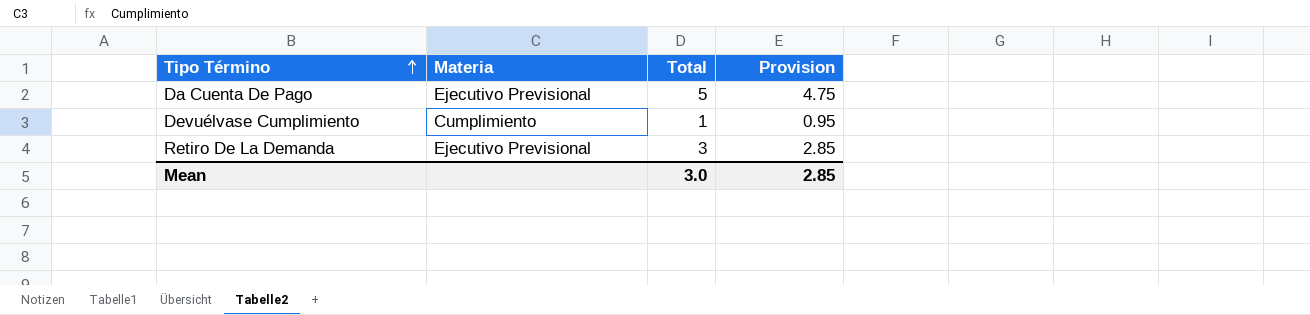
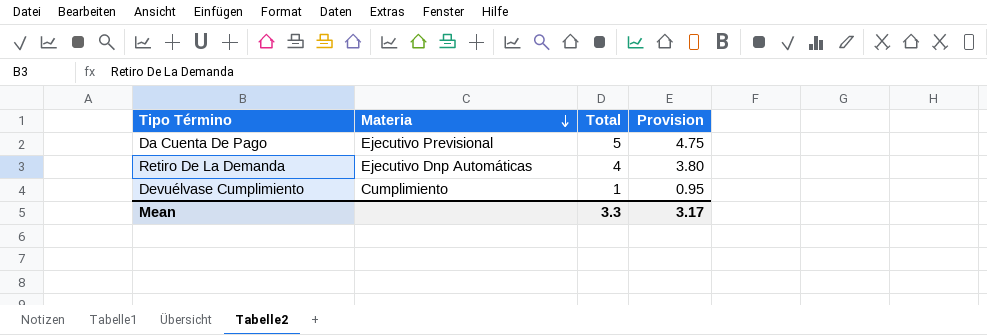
row order: Tipo Término ascending -> Materia descending
Retiro De La Demanda | Materia: Ejecutivo Previsional -> Ejecutivo Dnp Automáticas
Retiro De La Demanda | Total: 3 -> 4
Retiro De La Demanda | Provision: 2.85 -> 3.80
Mean | Total: 3.0 -> 3.3
Mean | Provision: 2.85 -> 3.17

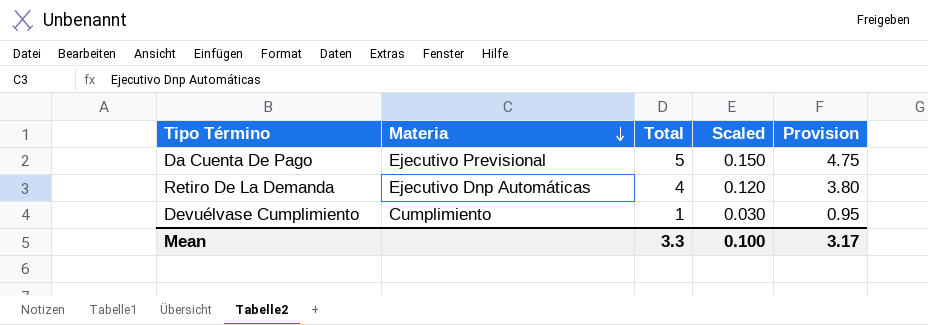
column Scaled | formula: none -> [Total] * 0.03

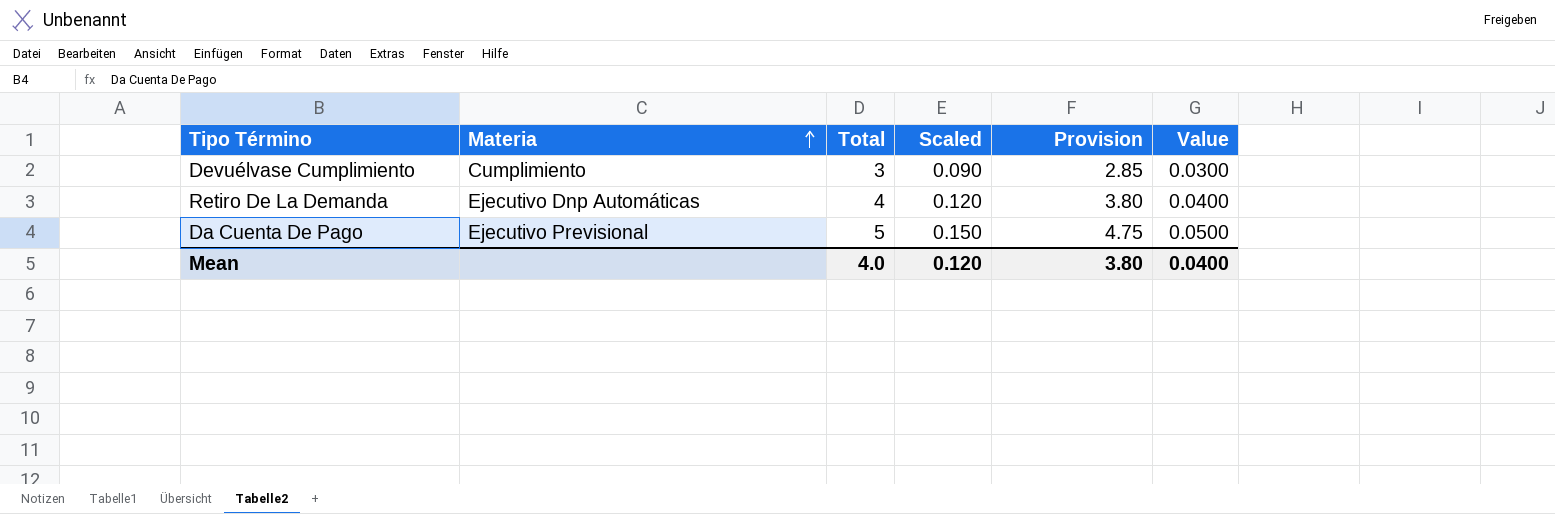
row order: Materia descending -> Materia ascending
column Value | formula: none -> [Total] * 0.01
Devuélvase Cumplimiento | Total: 1 -> 3
Devuélvase Cumplimiento | Scaled: 0.030 -> 0.090
Devuélvase Cumplimiento | Provision: 0.95 -> 2.85
Mean | Total: 3.3 -> 4.0
Mean | Scaled: 0.100 -> 0.120
Mean | Provision: 3.17 -> 3.80

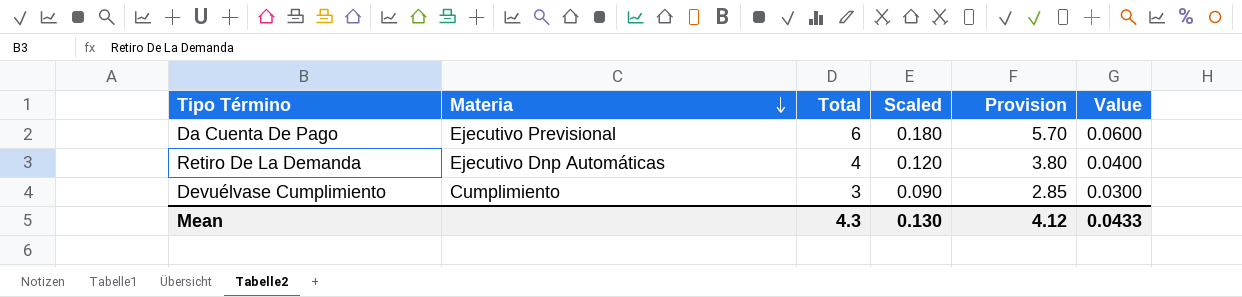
row order: Materia ascending -> Materia descending
Da Cuenta De Pago | Total: 5 -> 6
Da Cuenta De Pago | Scaled: 0.150 -> 0.180
Da Cuenta De Pago | Provision: 4.75 -> 5.70
Da Cuenta De Pago | Value: 0.0500 -> 0.0600
Mean | Total: 4.0 -> 4.3
Mean | Scaled: 0.120 -> 0.130
Mean | Provision: 3.80 -> 4.12
Mean | Value: 0.0400 -> 0.0433

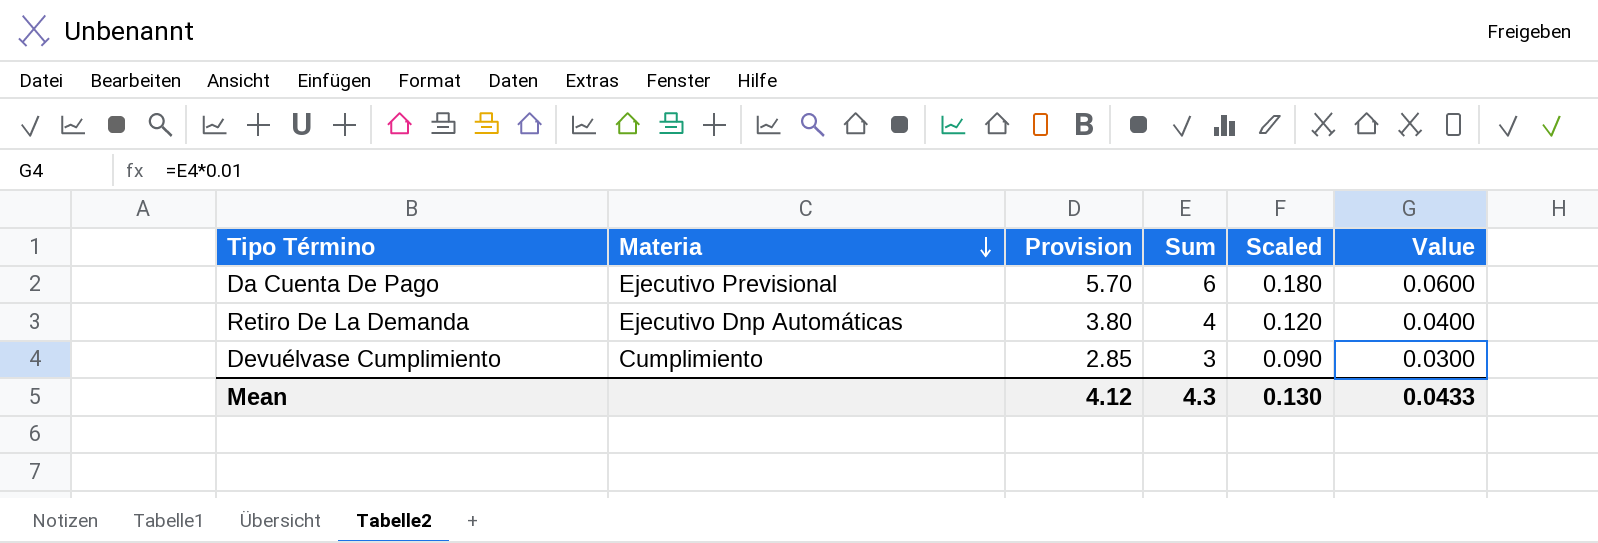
column Provision | position: 5 -> 3
column name: Total -> Sum

